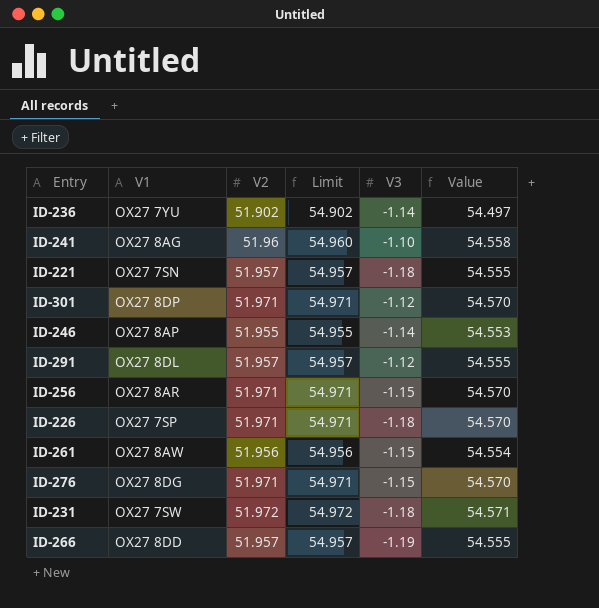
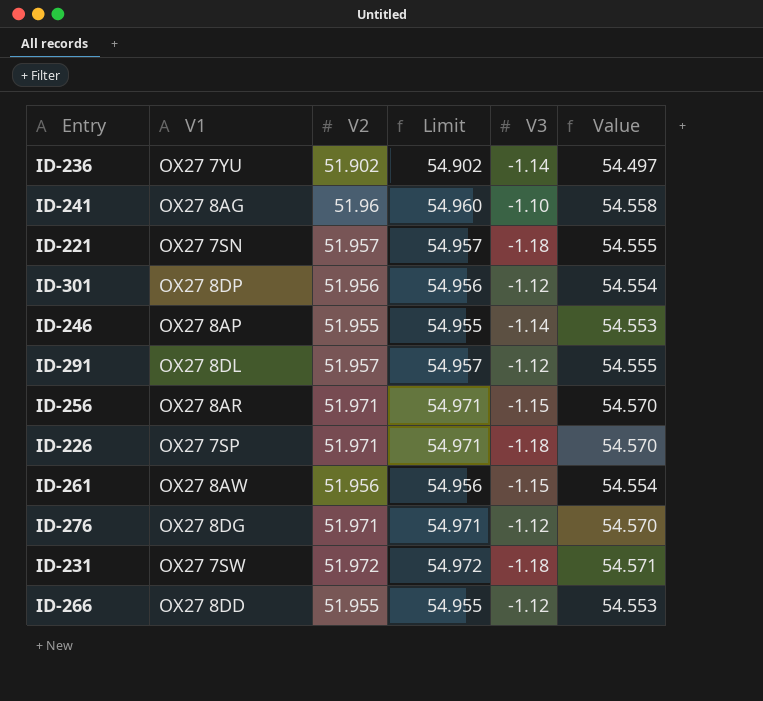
ID-301 | V2: 51.971 -> 51.956
ID-301 | Limit: 54.971 -> 54.956
ID-301 | Value: 54.570 -> 54.554
ID-276 | V3: -1.15 -> -1.12
ID-266 | V2: 51.957 -> 51.955
ID-266 | Limit: 54.957 -> 54.955
ID-266 | V3: -1.19 -> -1.12
ID-266 | Value: 54.555 -> 54.553

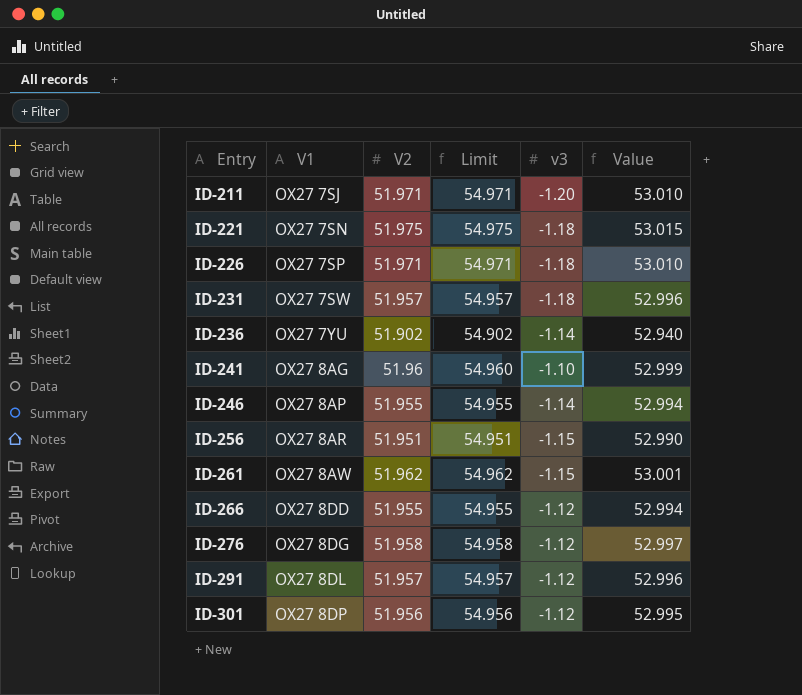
row order: none -> Entry ascending
column name: V3 -> v3
column Value | formula: [V2] * 1.05 -> [V2] * 1.02
row ID-211: none -> OX27 7SJ | 51.971 | 54.971 | -1.20 | 53.010
ID-221 | V2: 51.957 -> 51.975
ID-221 | Limit: 54.957 -> 54.975
ID-231 | V2: 51.972 -> 51.957
ID-231 | Limit: 54.972 -> 54.957
ID-256 | V2: 51.971 -> 51.951
ID-256 | Limit: 54.971 -> 54.951
ID-261 | V2: 51.956 -> 51.962
ID-261 | Limit: 54.956 -> 54.962
ID-276 | V2: 51.971 -> 51.958
ID-276 | Limit: 54.971 -> 54.958

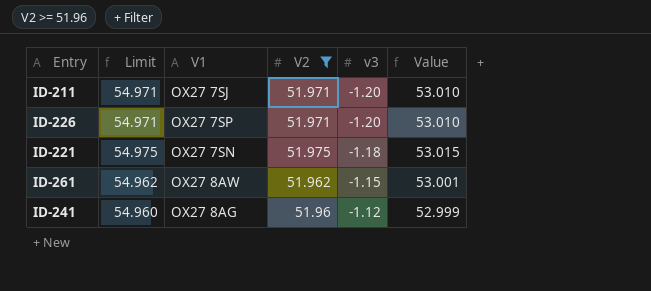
filter: none -> V2 >= 51.96
row order: Entry ascending -> v3 ascending
column Limit | position: 4 -> 2
ID-226 | v3: -1.18 -> -1.20
ID-241 | v3: -1.10 -> -1.12

